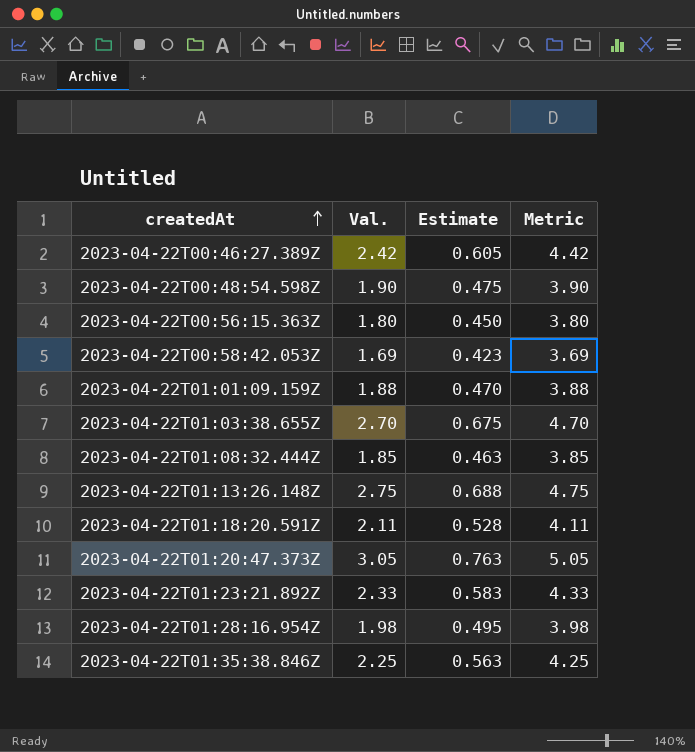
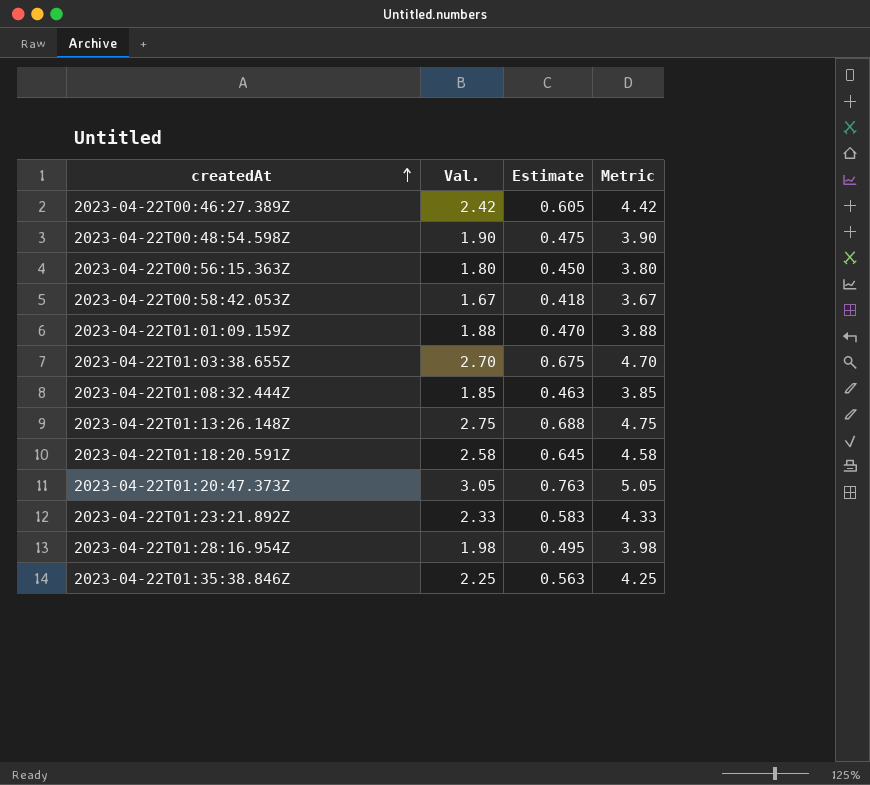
2023-04-22T00:58:42.053Z | Val.: 1.69 -> 1.67
2023-04-22T00:58:42.053Z | Estimate: 0.423 -> 0.418
2023-04-22T00:58:42.053Z | Metric: 3.69 -> 3.67
2023-04-22T01:18:20.591Z | Val.: 2.11 -> 2.58
2023-04-22T01:18:20.591Z | Estimate: 0.528 -> 0.645
2023-04-22T01:18:20.591Z | Metric: 4.11 -> 4.58

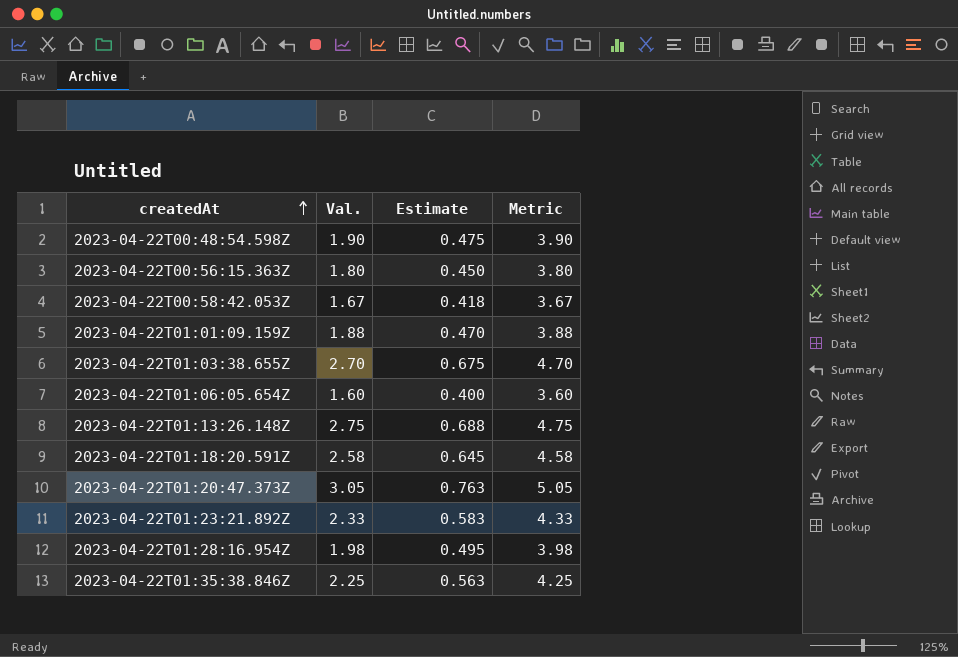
row 2023-04-22T00:46:27.389Z: 2.42 | 0.605 | 4.42 -> none
row 2023-04-22T01:08:32.444Z: 1.85 | 0.463 | 3.85 -> none
row 2023-04-22T01:06:05.654Z: none -> 1.60 | 0.400 | 3.60

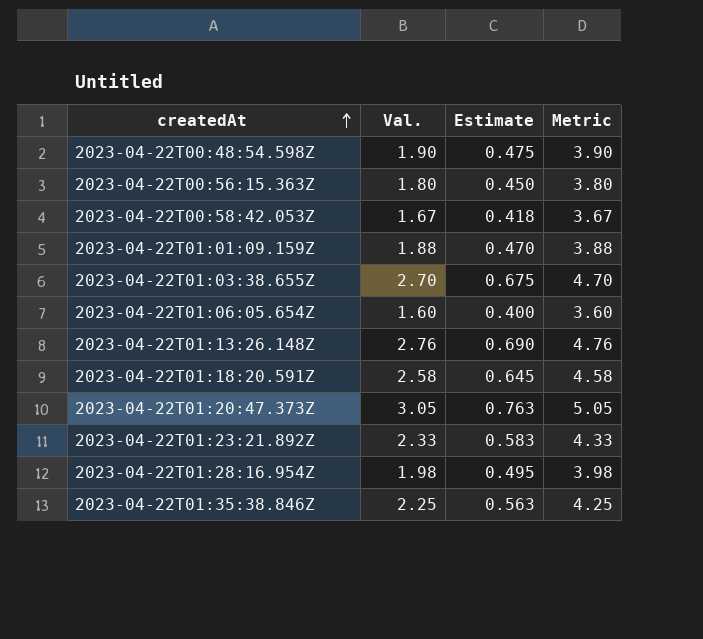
2023-04-22T01:13:26.148Z | Val.: 2.75 -> 2.76
2023-04-22T01:13:26.148Z | Estimate: 0.688 -> 0.690
2023-04-22T01:13:26.148Z | Metric: 4.75 -> 4.76

